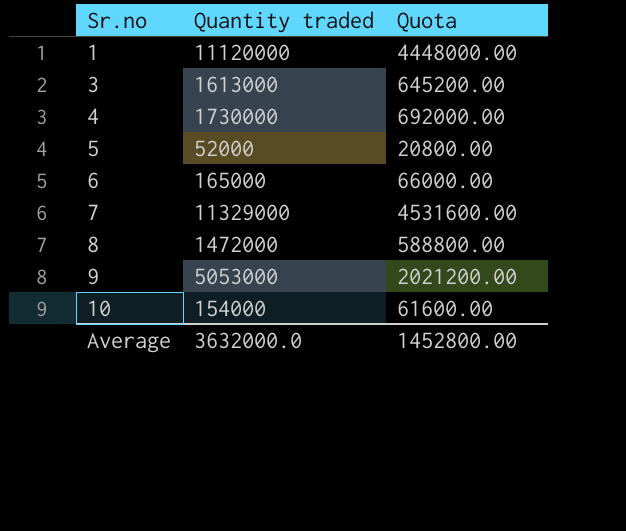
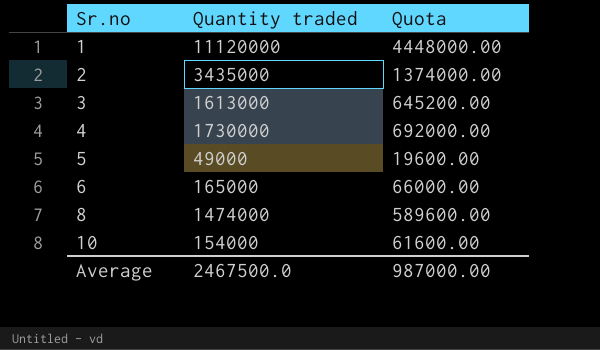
row 7: 11329000 | 4531600.00 -> none
row 9: 5053000 | 2021200.00 -> none
row 2: none -> 3435000 | 1374000.00
5 | Quantity traded: 52000 -> 49000
5 | Quota: 20800.00 -> 19600.00
8 | Quantity traded: 1472000 -> 1474000
8 | Quota: 588800.00 -> 589600.00
Average | Quantity traded: 3632000.0 -> 2467500.0
Average | Quota: 1452800.00 -> 987000.00

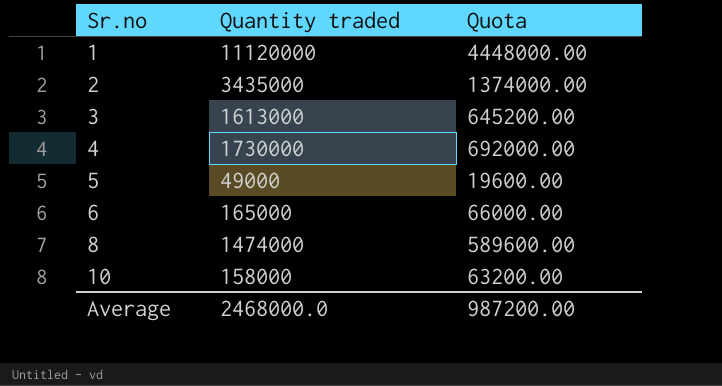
10 | Quantity traded: 154000 -> 158000
10 | Quota: 61600.00 -> 63200.00
Average | Quantity traded: 2467500.0 -> 2468000.0
Average | Quota: 987000.00 -> 987200.00

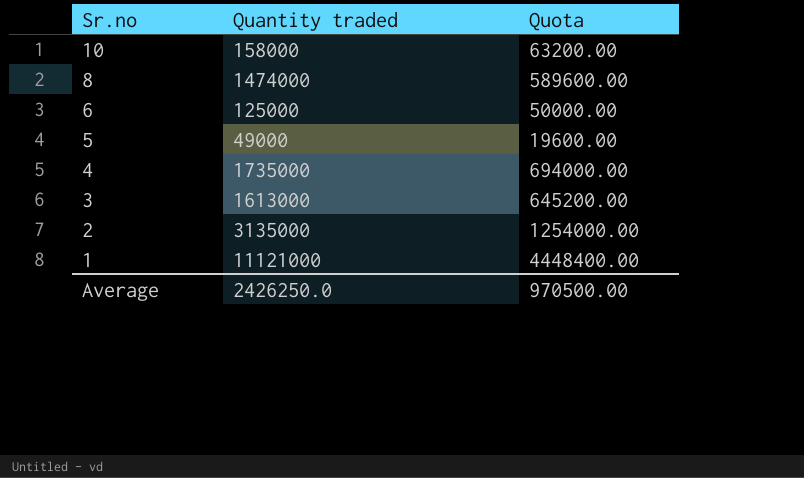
row order: Sr.no ascending -> Sr.no descending
6 | Quantity traded: 165000 -> 125000
6 | Quota: 66000.00 -> 50000.00
4 | Quantity traded: 1730000 -> 1735000
4 | Quota: 692000.00 -> 694000.00
2 | Quantity traded: 3435000 -> 3135000
2 | Quota: 1374000.00 -> 1254000.00
1 | Quantity traded: 11120000 -> 11121000
1 | Quota: 4448000.00 -> 4448400.00
Average | Quantity traded: 2468000.0 -> 2426250.0
Average | Quota: 987200.00 -> 970500.00

